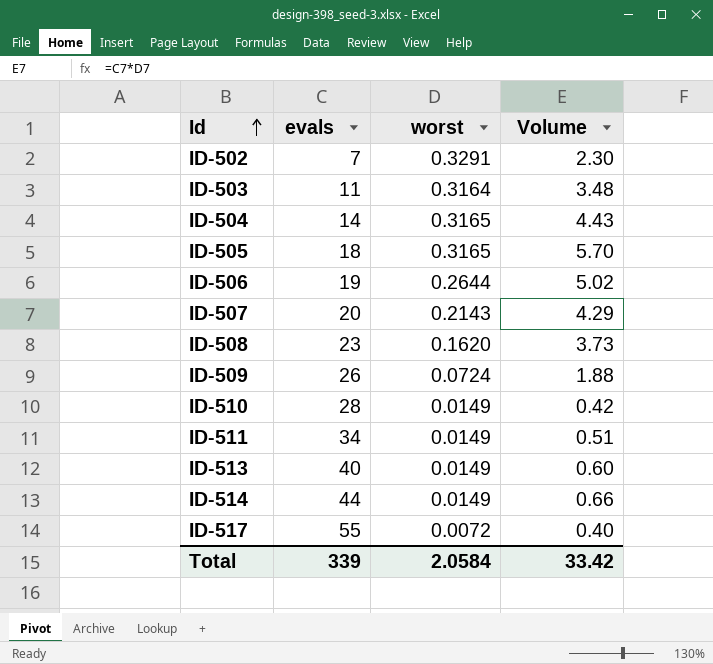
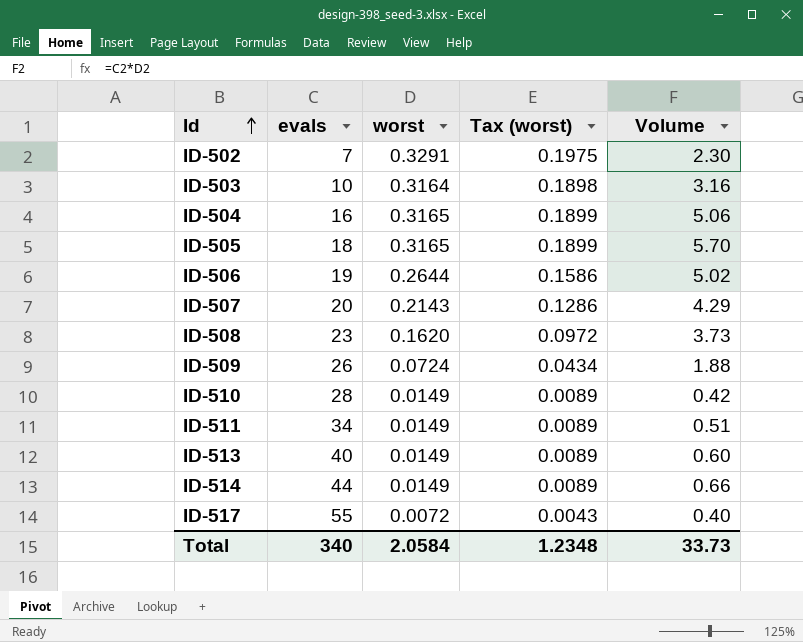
column Tax (worst) | formula: none -> [worst] * 0.6
ID-503 | evals: 11 -> 10
ID-503 | Volume: 3.48 -> 3.16
ID-504 | evals: 14 -> 16
ID-504 | Volume: 4.43 -> 5.06
Total | evals: 339 -> 340
Total | Volume: 33.42 -> 33.73

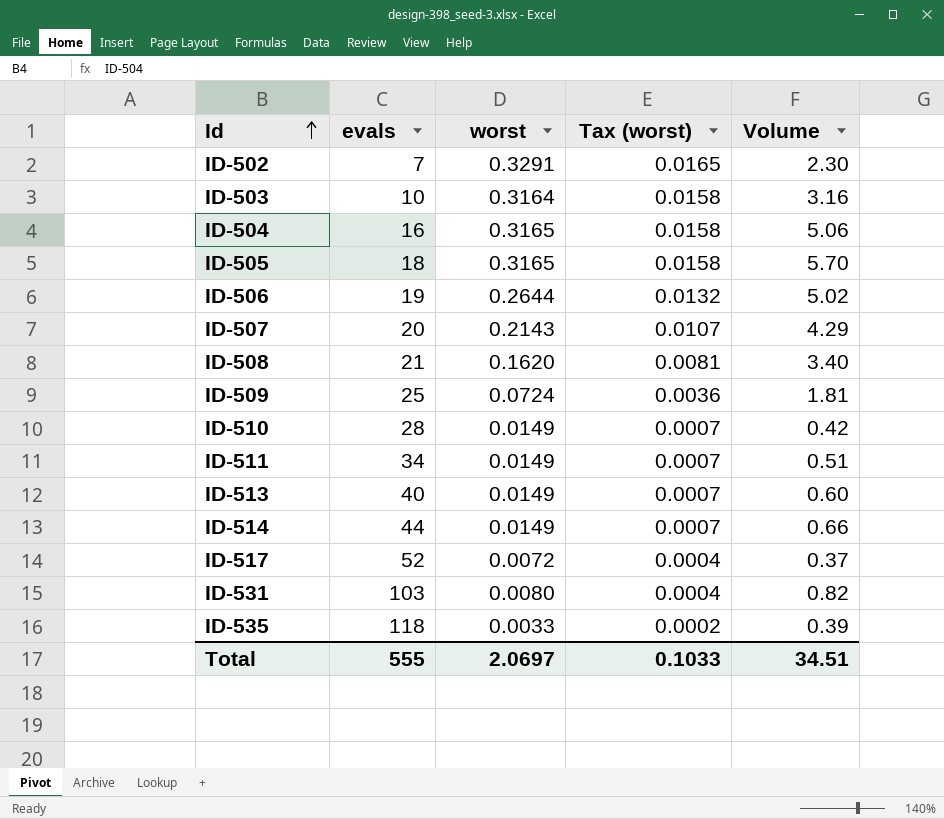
column Tax (worst) | formula: [worst] * 0.6 -> [worst] * 0.05
ID-508 | evals: 23 -> 21
ID-508 | Volume: 3.73 -> 3.40
ID-509 | evals: 26 -> 25
ID-509 | Volume: 1.88 -> 1.81
ID-517 | evals: 55 -> 52
ID-517 | Volume: 0.40 -> 0.37
row ID-531: none -> 103 | 0.0080 | 0.0004 | 0.82
row ID-535: none -> 118 | 0.0033 | 0.0002 | 0.39
Total | evals: 340 -> 555
Total | worst: 2.0584 -> 2.0697
Total | Tax (worst): 1.2348 -> 0.1033
Total | Volume: 33.73 -> 34.51

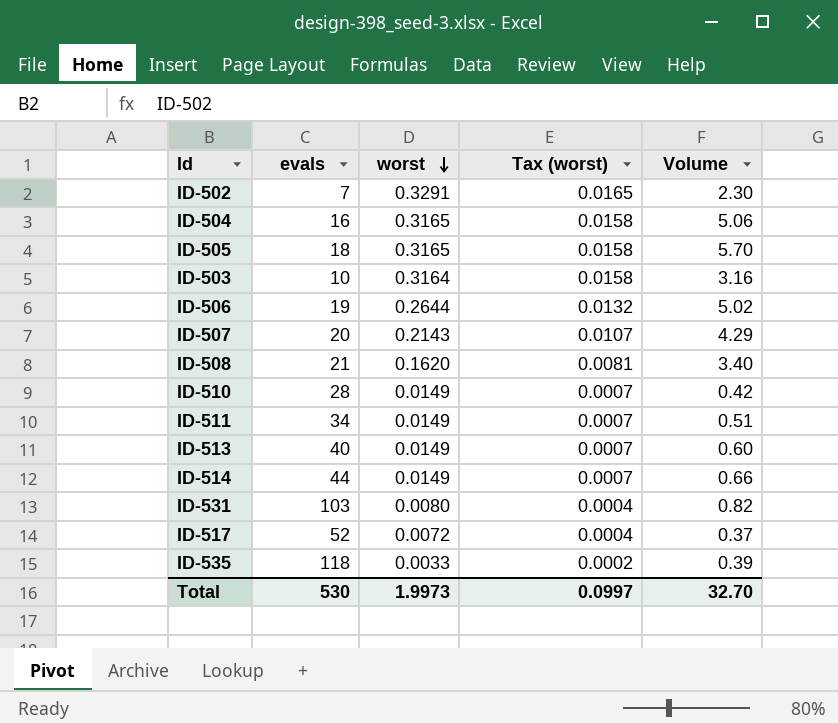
row order: Id ascending -> worst descending
row ID-509: 25 | 0.0724 | 0.0036 | 1.81 -> none
Total | evals: 555 -> 530
Total | worst: 2.0697 -> 1.9973
Total | Tax (worst): 0.1033 -> 0.0997
Total | Volume: 34.51 -> 32.70

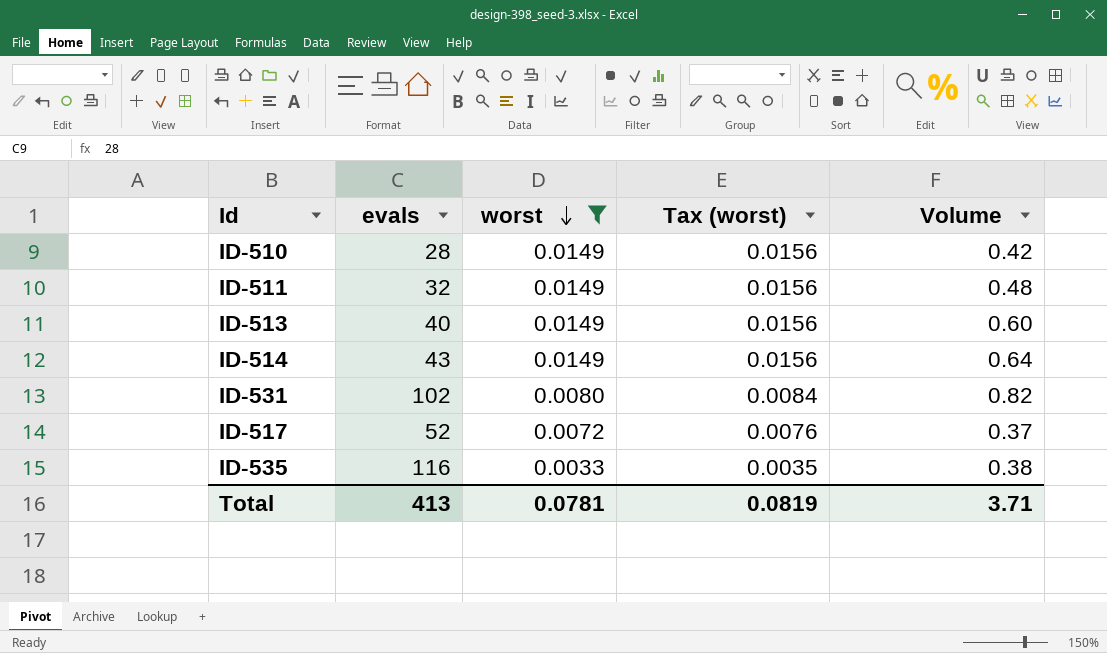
filter: none -> worst <= 0.0149
column Tax (worst) | formula: [worst] * 0.05 -> [worst] * 1.05
ID-511 | evals: 34 -> 32
ID-511 | Volume: 0.51 -> 0.48
ID-514 | evals: 44 -> 43
ID-514 | Volume: 0.66 -> 0.64
ID-531 | evals: 103 -> 102
ID-535 | evals: 118 -> 116
ID-535 | Volume: 0.39 -> 0.38
Total | evals: 530 -> 413
Total | worst: 1.9973 -> 0.0781
Total | Tax (worst): 0.0997 -> 0.0819
Total | Volume: 32.70 -> 3.71

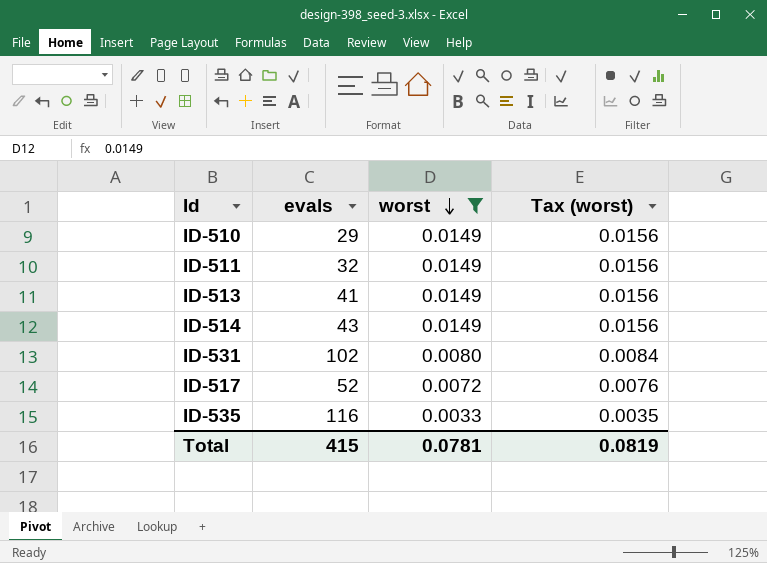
column Volume | formula: [evals] * [worst] -> none
ID-510 | evals: 28 -> 29
ID-513 | evals: 40 -> 41
Total | evals: 413 -> 415

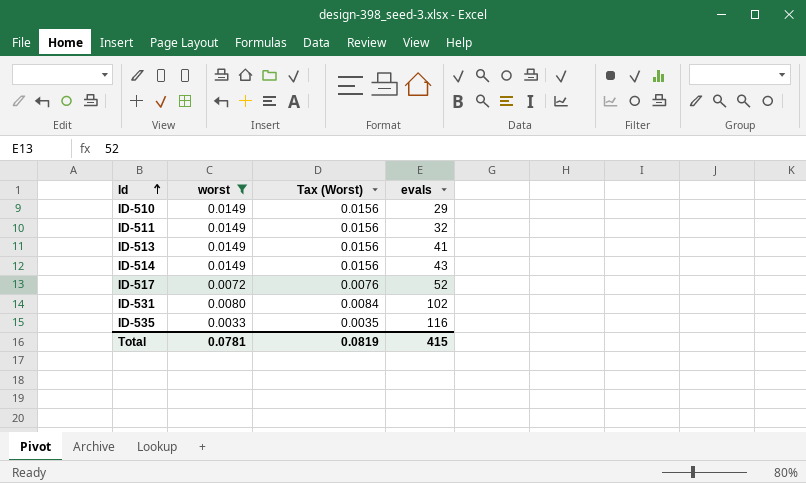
row order: worst descending -> Id ascending
column name: Tax (worst) -> Tax (Worst)
column evals | position: 2 -> 4

